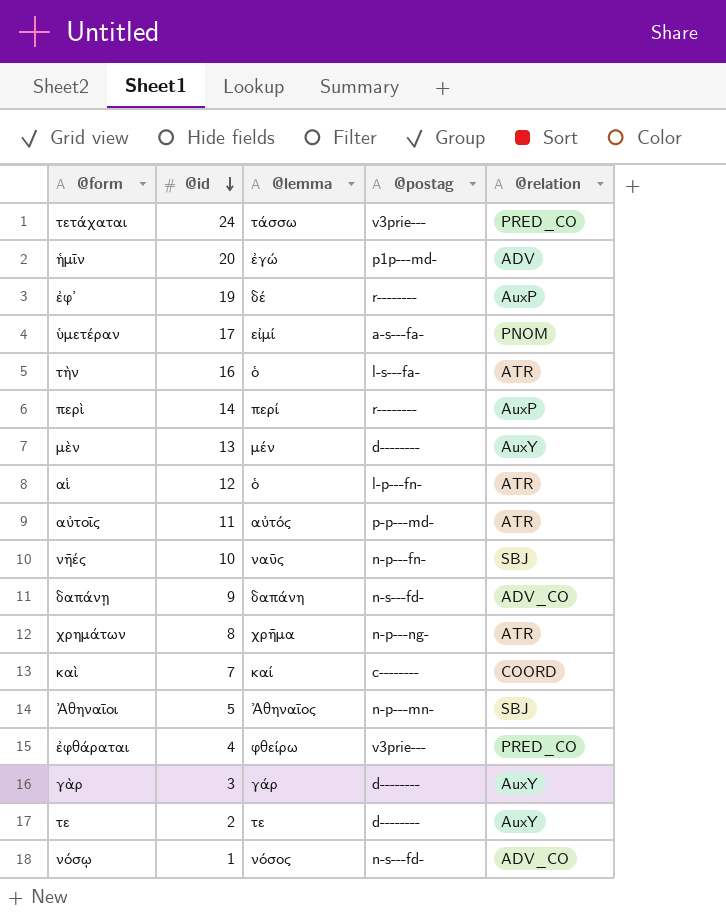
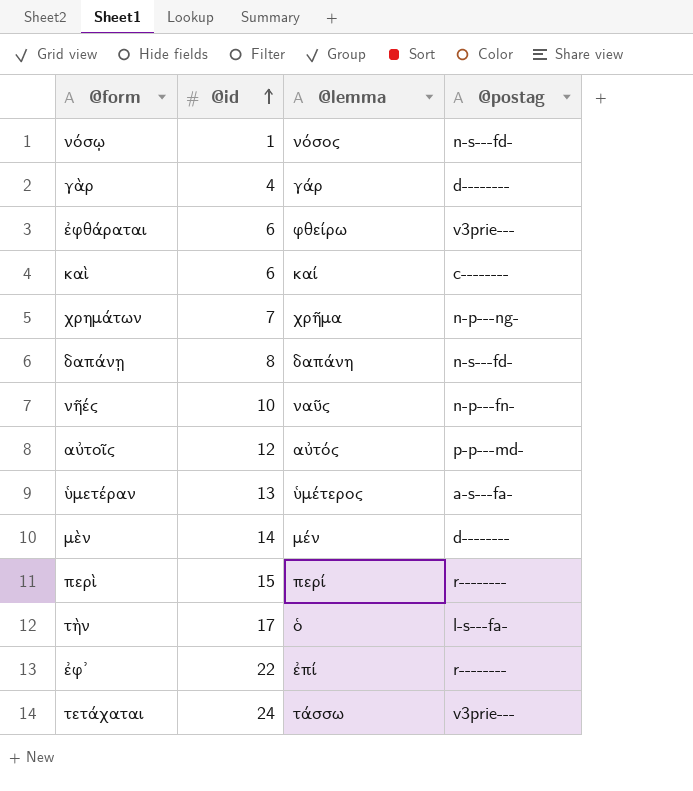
row order: @id descending -> @id ascending
column @relation | position: 5 -> none
row ἡμῖν: 20 | ἐγώ | p1p---md- | ADV -> none
row αἱ: 12 | ὁ | l-p---fn- | ATR -> none
row Ἀθηναῖοι: 5 | Ἀθηναῖος | n-p---mn- | SBJ -> none
row τε: 2 | τε | d-------- | AuxY -> none
γὰρ | @id: 3 -> 4
ἐφθάραται | @id: 4 -> 6
καὶ | @id: 7 -> 6
χρημάτων | @id: 8 -> 7
δαπάνῃ | @id: 9 -> 8
αὐτοῖς | @id: 11 -> 12
ὑμετέραν | @id: 17 -> 13
ὑμετέραν | @lemma: εἰμί -> ὑμέτερος
μὲν | @id: 13 -> 14
περὶ | @id: 14 -> 15
τὴν | @id: 16 -> 17
ἐφ᾽ | @id: 19 -> 22
ἐφ᾽ | @lemma: δέ -> ἐπί

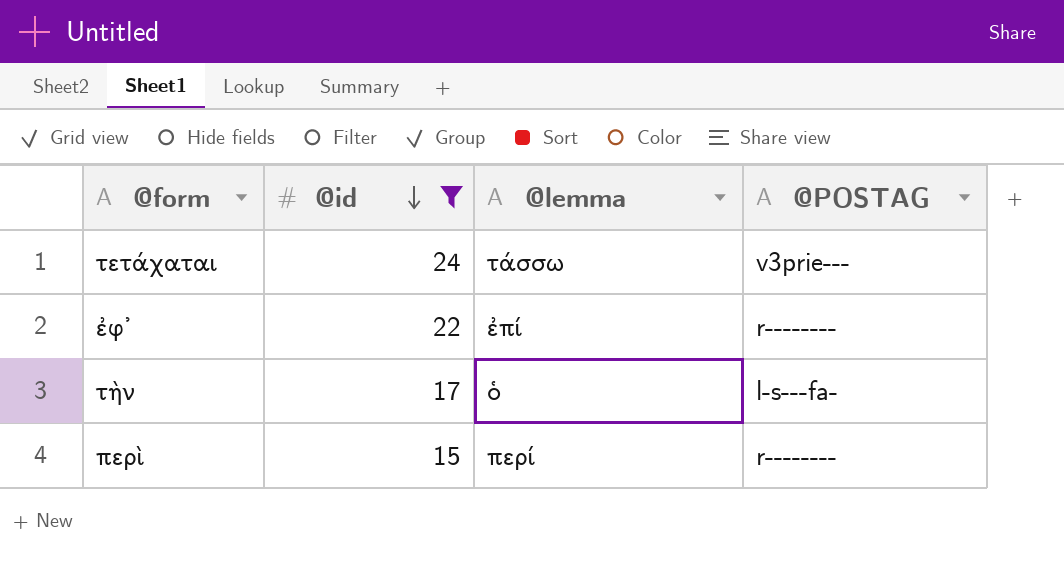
filter: none -> @id >= 15
row order: @id ascending -> @id descending
column name: @postag -> @POSTAG

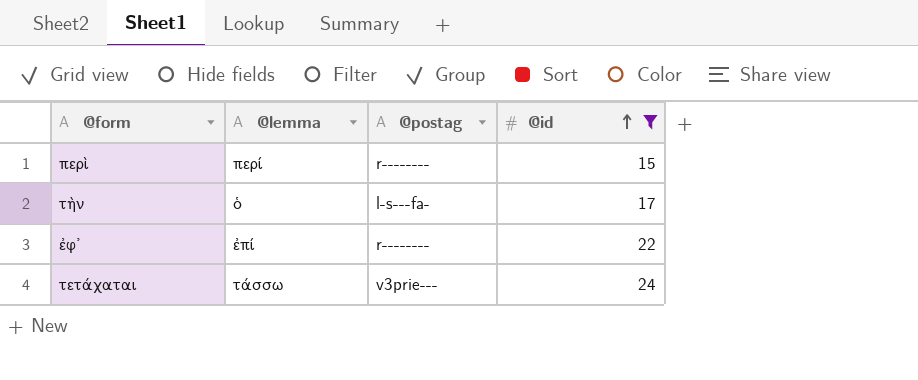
row order: @id descending -> @id ascending
column name: @POSTAG -> @postag
column @id | position: 2 -> 4

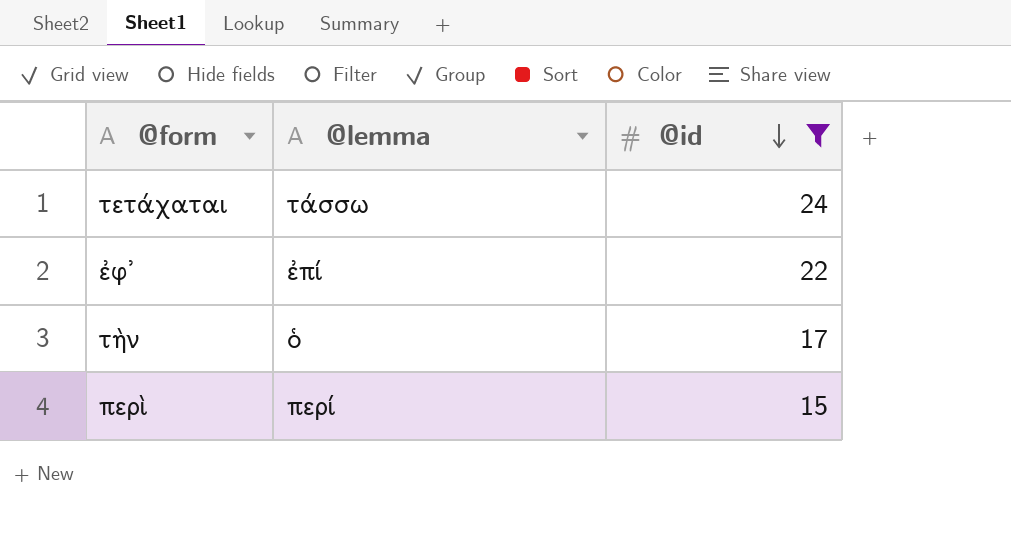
row order: @id ascending -> @id descending
column @postag | position: 3 -> none

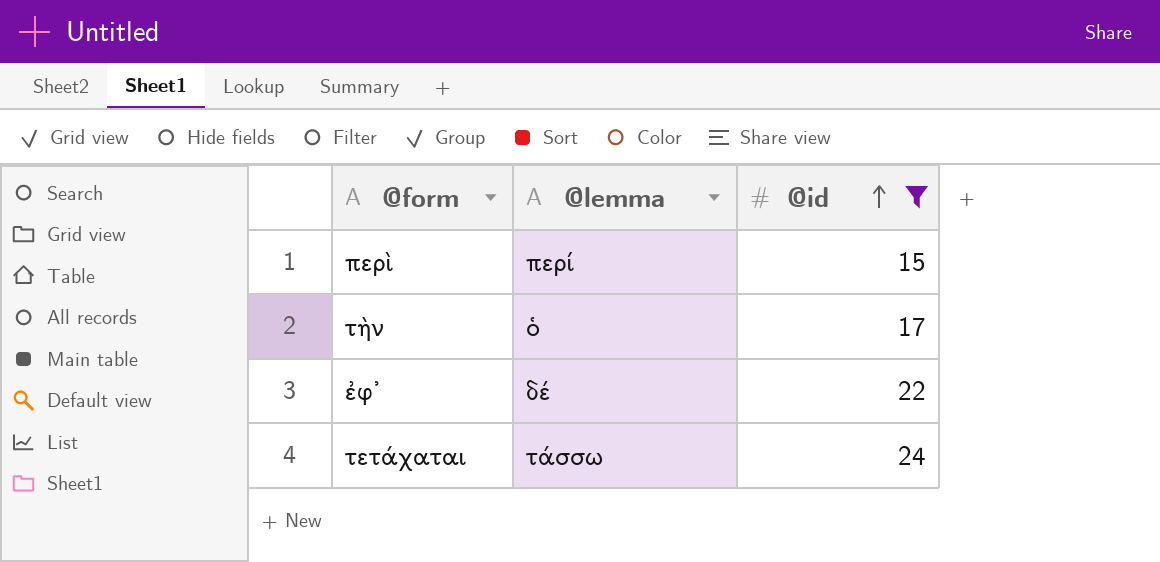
row order: @id descending -> @id ascending
ἐφ᾽ | @lemma: ἐπί -> δέ

